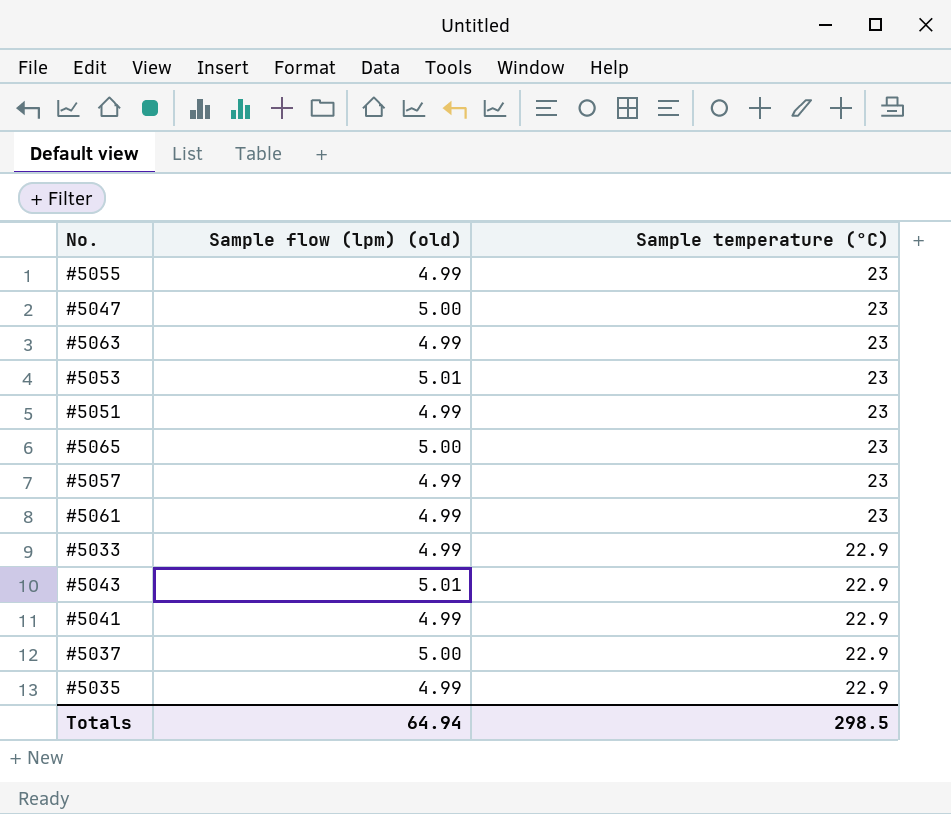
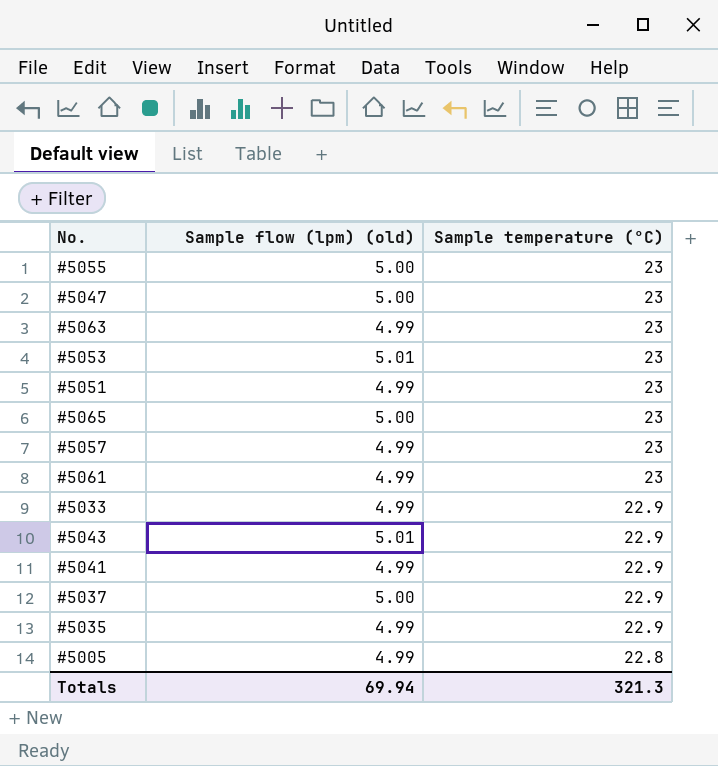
#5055 | Sample flow (lpm) (old): 4.99 -> 5.00
row #5005: none -> 4.99 | 22.8
Totals | Sample flow (lpm) (old): 64.94 -> 69.94
Totals | Sample temperature (°C): 298.5 -> 321.3

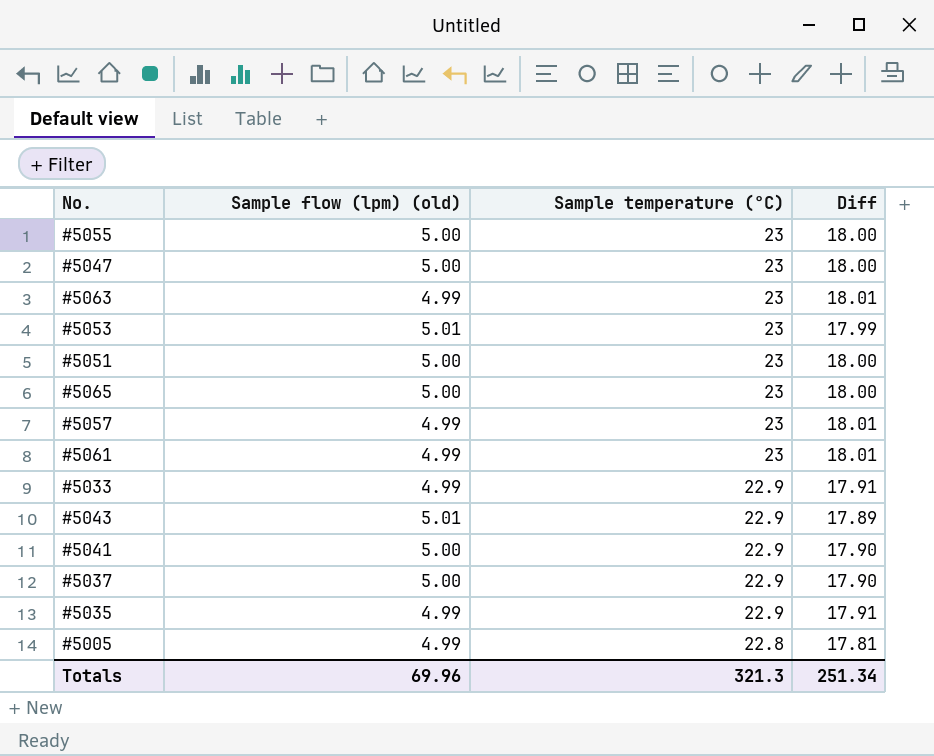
column Diff | formula: none -> [Sample temperature (°C)] - [Sample flow (lpm) (old)]
#5051 | Sample flow (lpm) (old): 4.99 -> 5.00
#5041 | Sample flow (lpm) (old): 4.99 -> 5.00
Totals | Sample flow (lpm) (old): 69.94 -> 69.96

